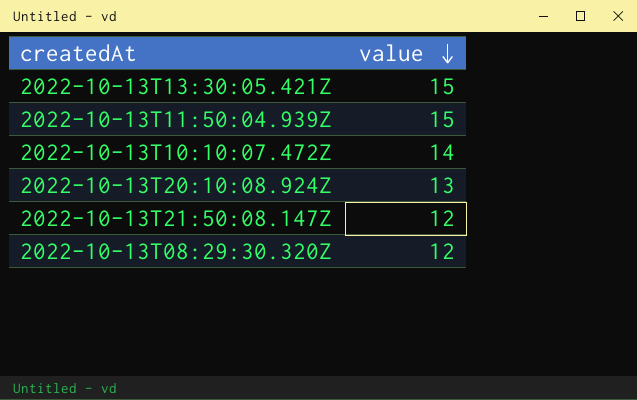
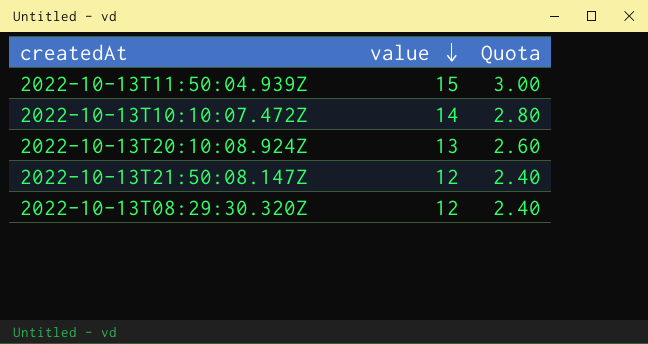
column Quota | formula: none -> [value] * 0.2
row 2022-10-13T13:30:05.421Z: 15 -> none

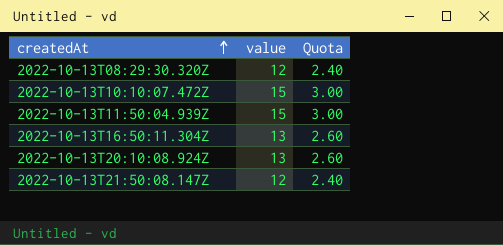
row order: value descending -> createdAt ascending
2022-10-13T10:10:07.472Z | value: 14 -> 15
2022-10-13T10:10:07.472Z | Quota: 2.80 -> 3.00
row 2022-10-13T16:50:11.304Z: none -> 13 | 2.60

